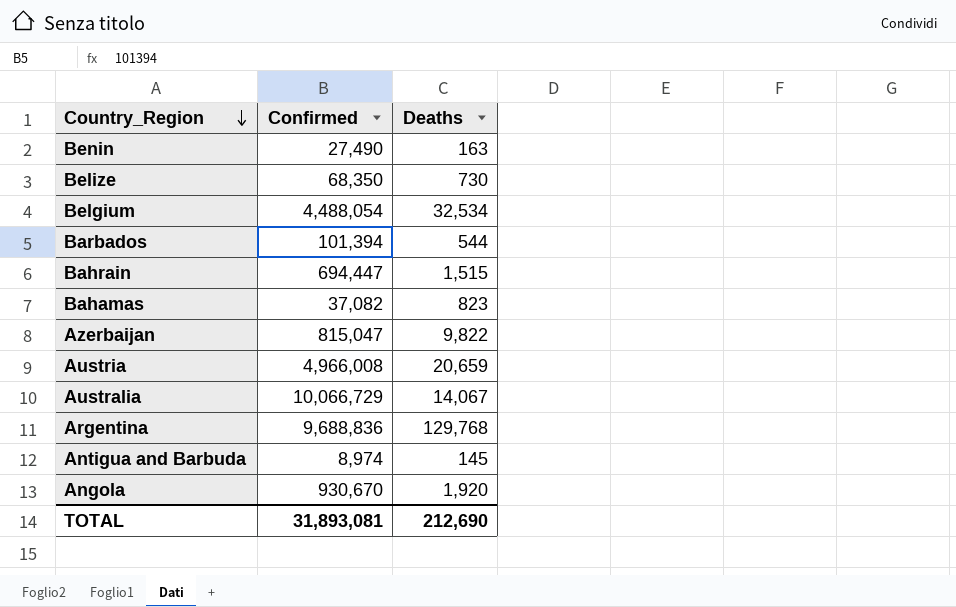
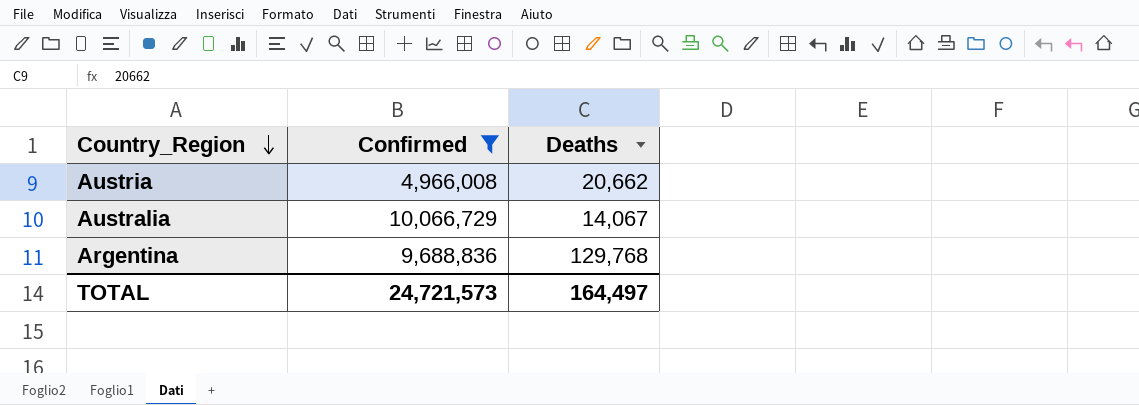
filter: none -> Confirmed >= 4,966,008
Austria | Deaths: 20,659 -> 20,662
TOTAL | Confirmed: 31,893,081 -> 24,721,573
TOTAL | Deaths: 212,690 -> 164,497

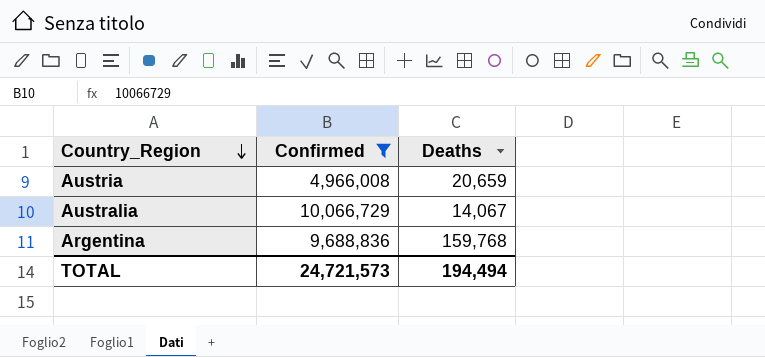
Austria | Deaths: 20,662 -> 20,659
Argentina | Deaths: 129,768 -> 159,768
TOTAL | Deaths: 164,497 -> 194,494

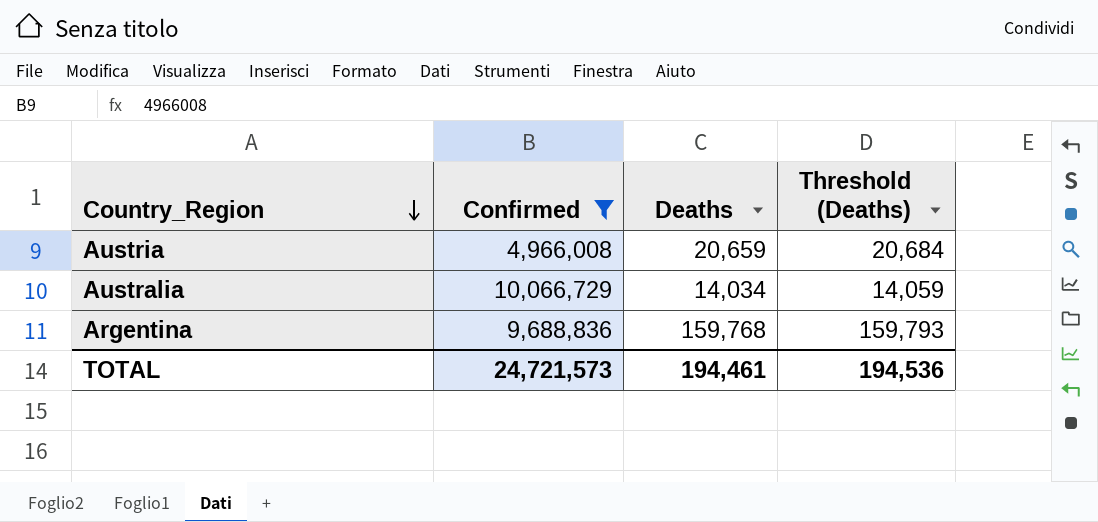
column Threshold (Deaths) | formula: none -> [Deaths] + 25
Australia | Deaths: 14,067 -> 14,034
TOTAL | Deaths: 194,494 -> 194,461

